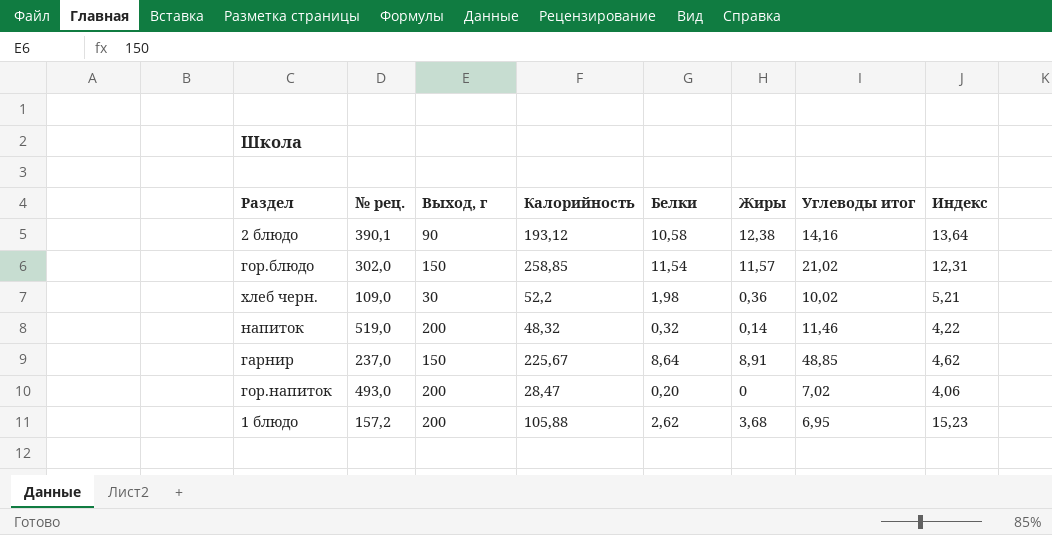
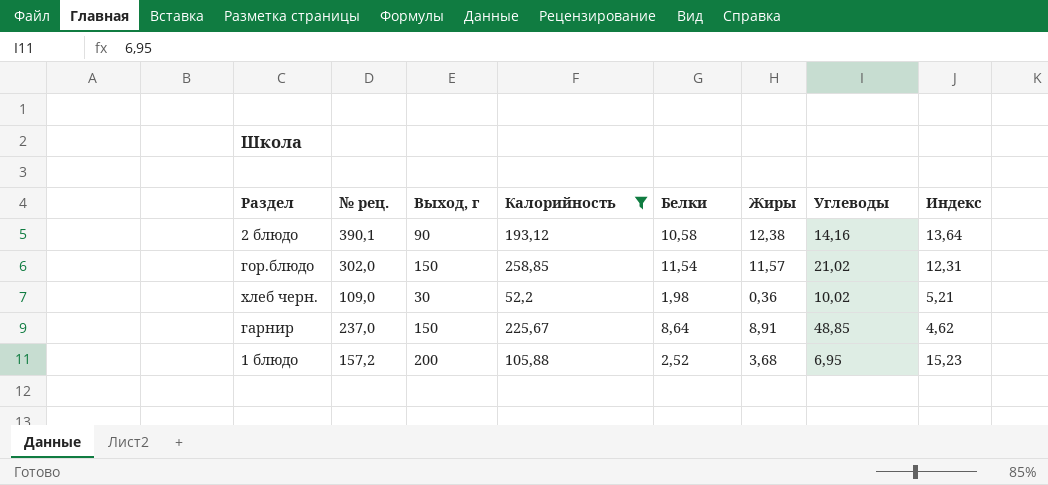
filter: none -> Калорийность >= 52,2
column name: Углеводы итог -> Углеводы
1 блюдо | Белки: 2,62 -> 2,52

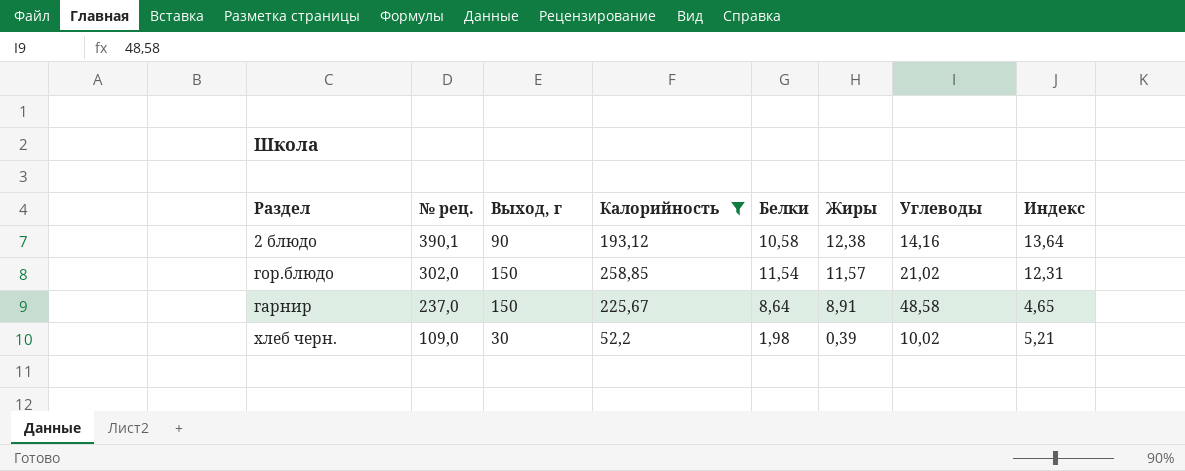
row order: none -> № рец. descending
row 1 блюдо: 157,2 | 200 | 105,88 | 2,52 | 3,68 | 6,95 | 15,23 -> none
гарнир | Углеводы: 48,85 -> 48,58
гарнир | Индекс: 4,62 -> 4,65
хлеб черн. | Жиры: 0,36 -> 0,39

